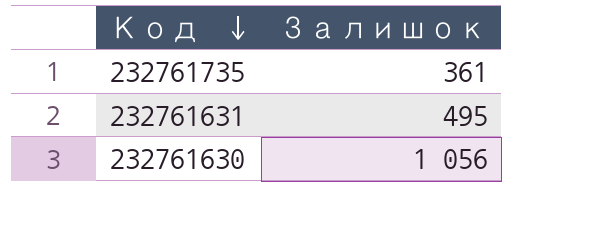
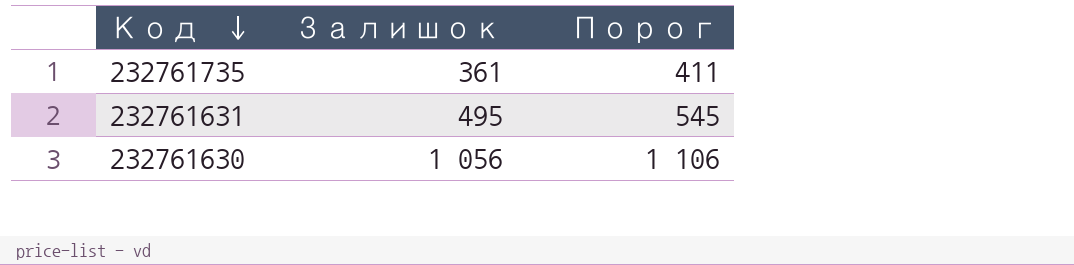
column Порог | formula: none -> [Залишок] + 50

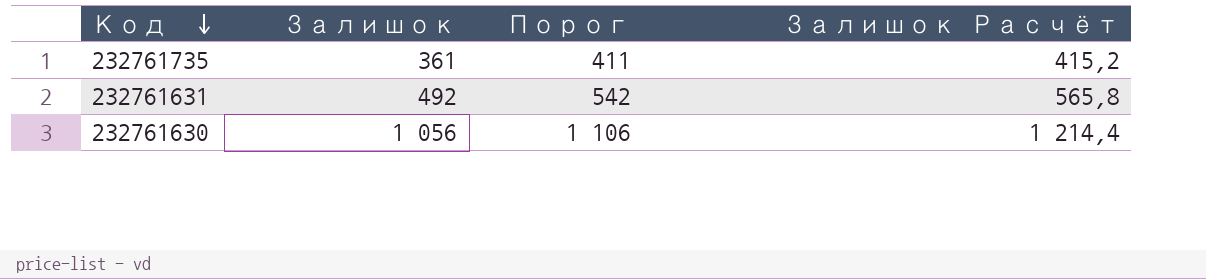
column Залишок Расчёт | formula: none -> [Залишок] * 1,15
232761631 | Залишок: 495 -> 492
232761631 | Порог: 545 -> 542

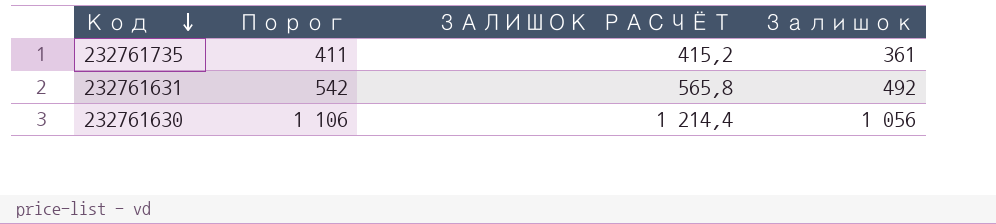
column name: Залишок Расчёт -> ЗАЛИШОК РАСЧЁТ
column Залишок | position: 2 -> 4

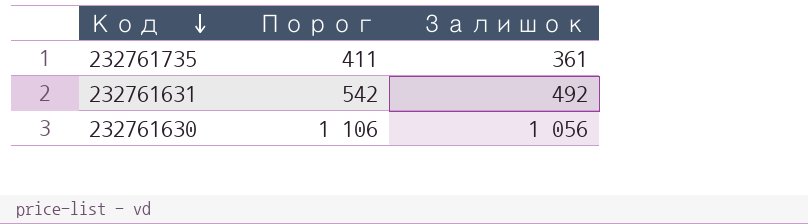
column ЗАЛИШОК РАСЧЁТ | formula: [Залишок] * 1,15 -> none

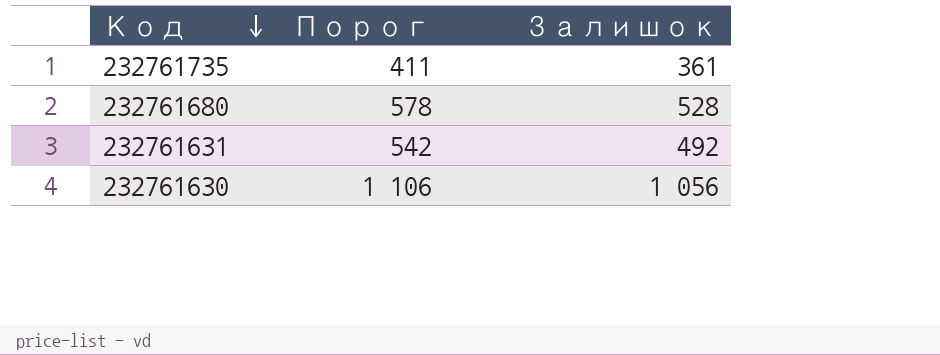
row 232761680: none -> 578 | 528

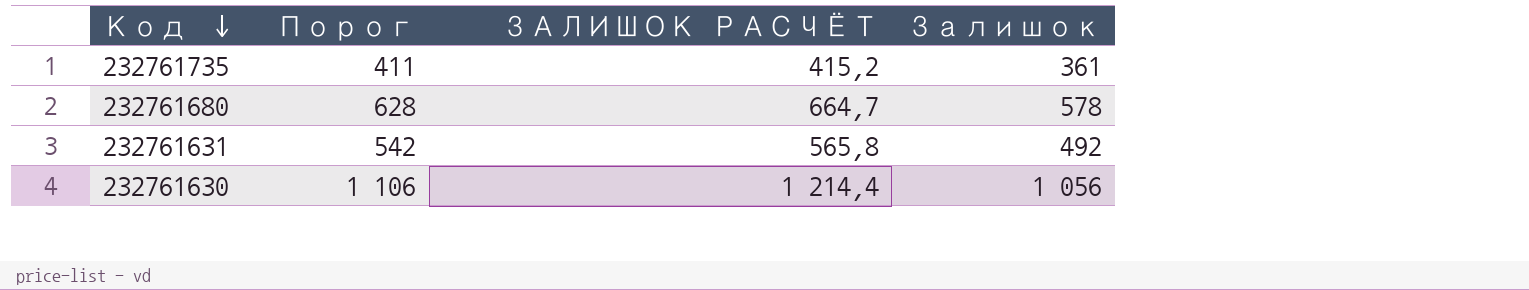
column ЗАЛИШОК РАСЧЁТ | formula: none -> [Залишок] * 1,15
232761680 | Порог: 578 -> 628
232761680 | Залишок: 528 -> 578

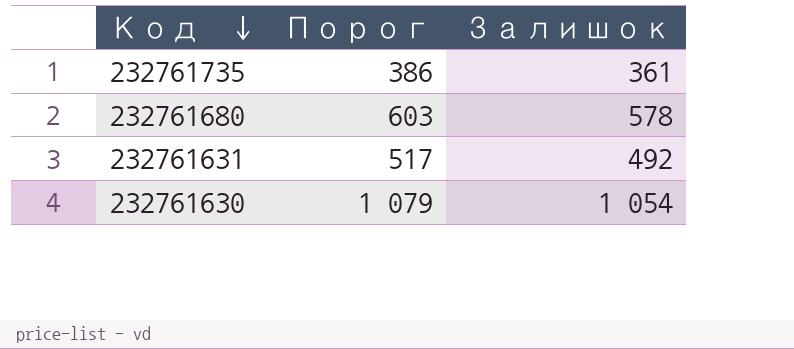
column ЗАЛИШОК РАСЧЁТ | formula: [Залишок] * 1,15 -> none
column Порог | formula: [Залишок] + 50 -> [Залишок] + 25
232761630 | Залишок: 1 056 -> 1 054

